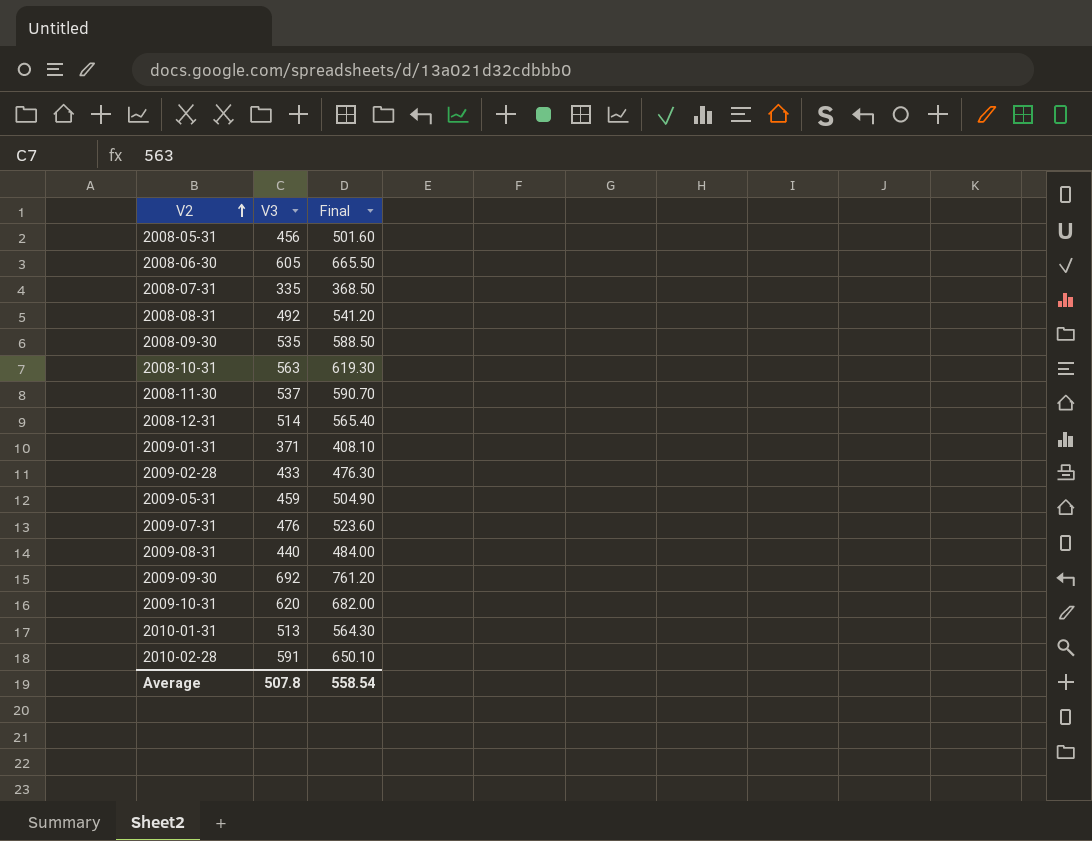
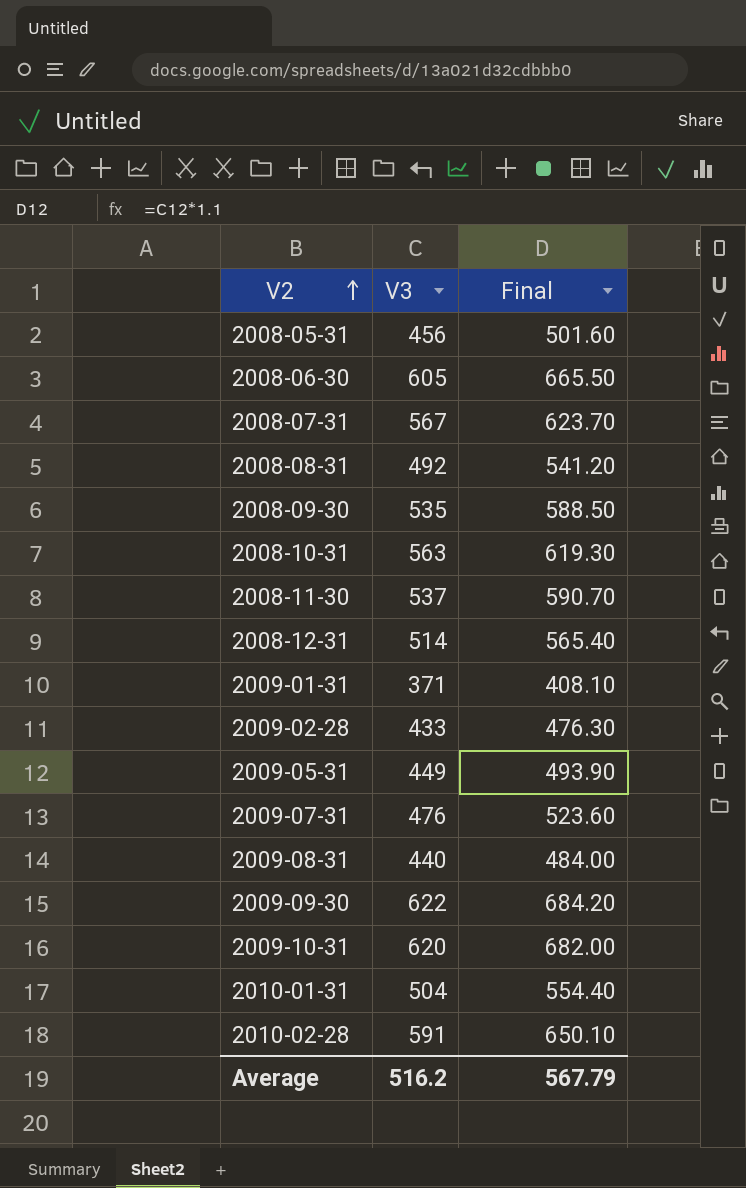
2008-07-31 | V3: 335 -> 567
2008-07-31 | Final: 368.50 -> 623.70
2009-05-31 | V3: 459 -> 449
2009-05-31 | Final: 504.90 -> 493.90
2009-09-30 | V3: 692 -> 622
2009-09-30 | Final: 761.20 -> 684.20
2010-01-31 | V3: 513 -> 504
2010-01-31 | Final: 564.30 -> 554.40
Average | V3: 507.8 -> 516.2
Average | Final: 558.54 -> 567.79

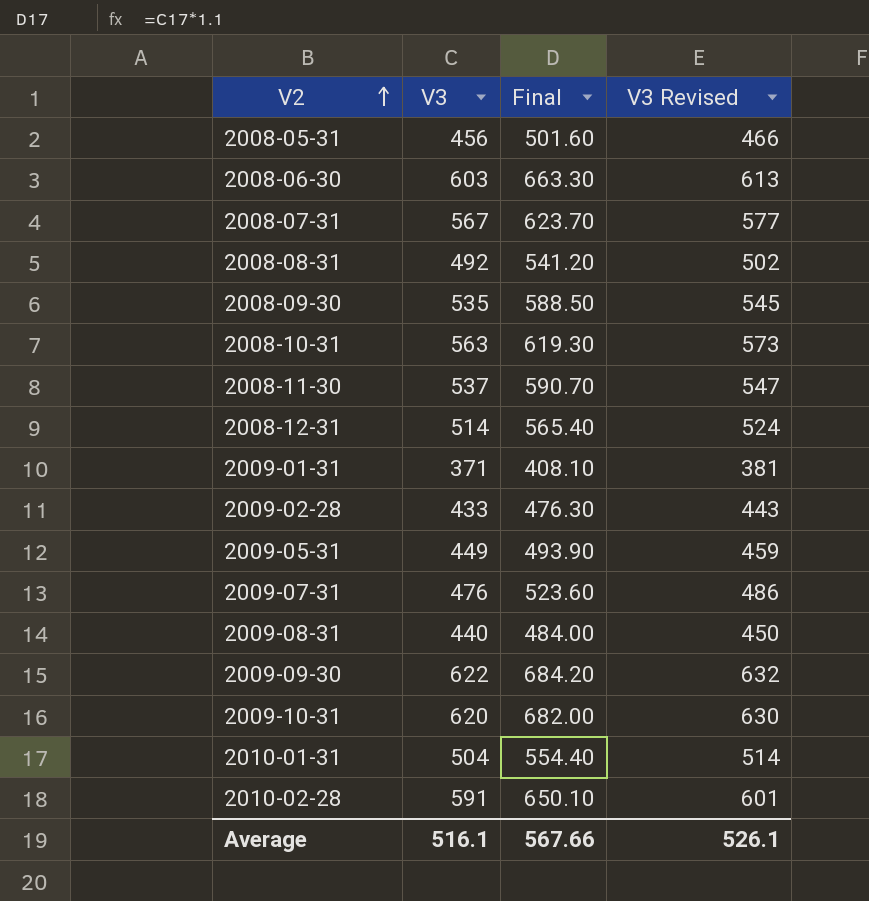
column V3 Revised | formula: none -> [V3] + 10
2008-06-30 | V3: 605 -> 603
2008-06-30 | Final: 665.50 -> 663.30
Average | V3: 516.2 -> 516.1
Average | Final: 567.79 -> 567.66

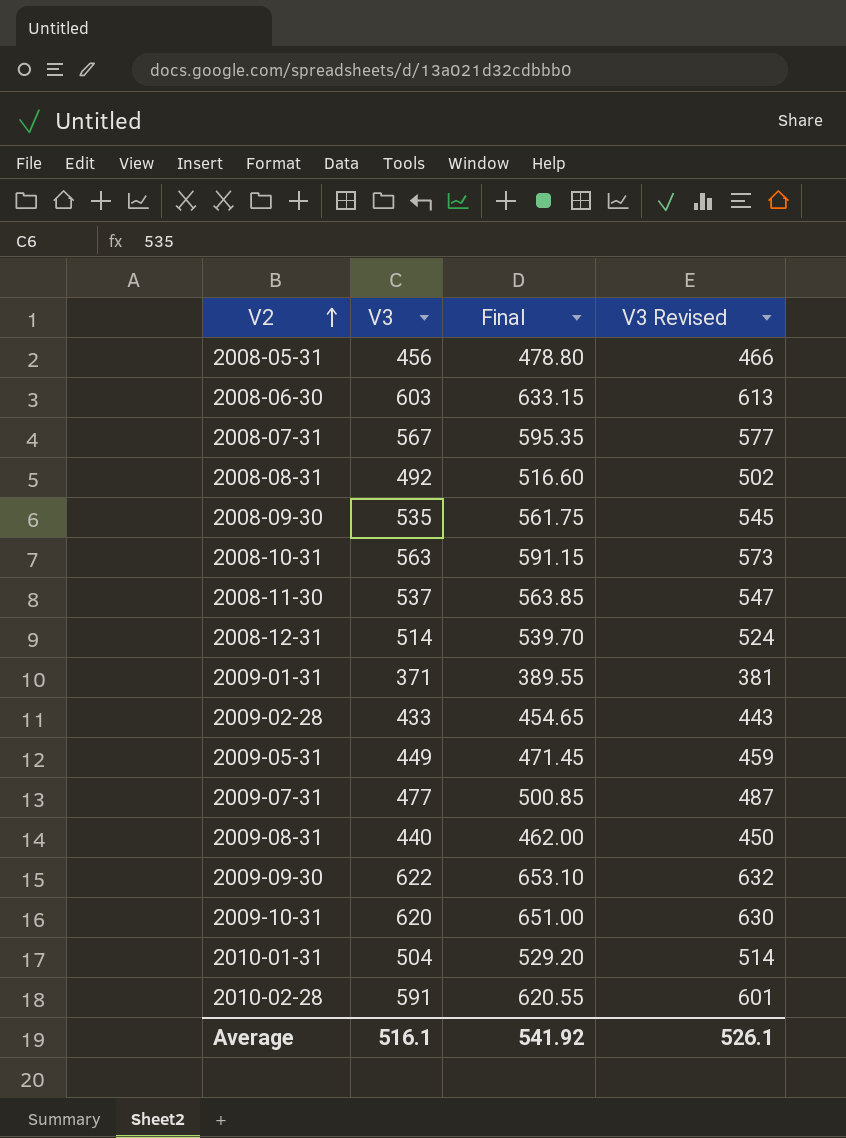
column Final | formula: [V3] * 1.1 -> [V3] * 1.05
2009-07-31 | V3: 476 -> 477
2009-07-31 | V3 Revised: 486 -> 487
Average | Final: 567.66 -> 541.92

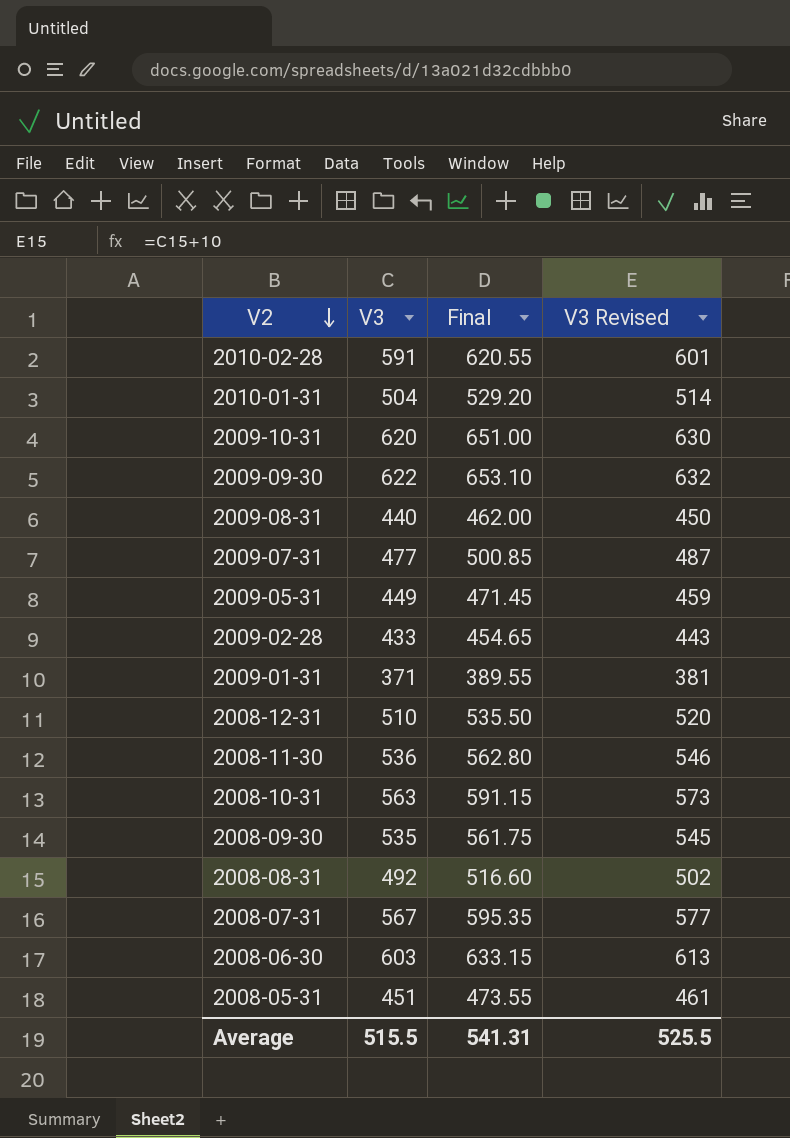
row order: V2 ascending -> V2 descending
2008-12-31 | V3: 514 -> 510
2008-12-31 | Final: 539.70 -> 535.50
2008-12-31 | V3 Revised: 524 -> 520
2008-11-30 | V3: 537 -> 536
2008-11-30 | Final: 563.85 -> 562.80
2008-11-30 | V3 Revised: 547 -> 546
2008-05-31 | V3: 456 -> 451
2008-05-31 | Final: 478.80 -> 473.55
2008-05-31 | V3 Revised: 466 -> 461
Average | V3: 516.1 -> 515.5
Average | Final: 541.92 -> 541.31
Average | V3 Revised: 526.1 -> 525.5

